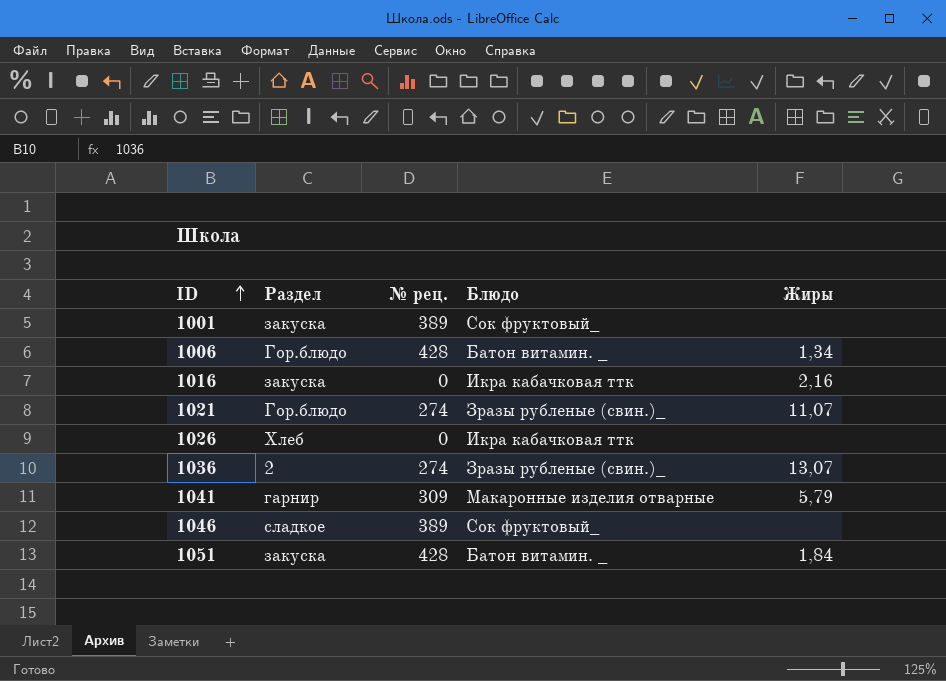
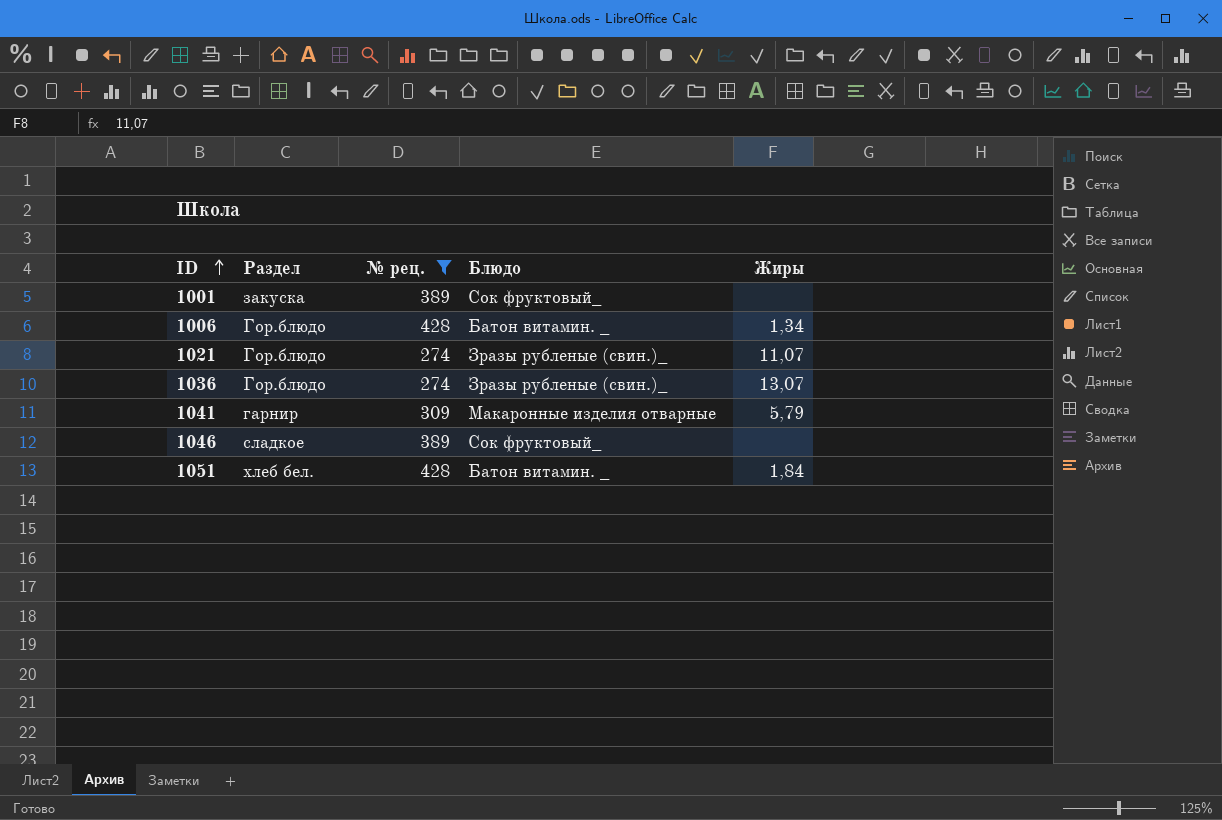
filter: none -> № рец. != 0
1036 | Раздел: 2 -> Гор.блюдо
1051 | Раздел: закуска -> хлеб бел.

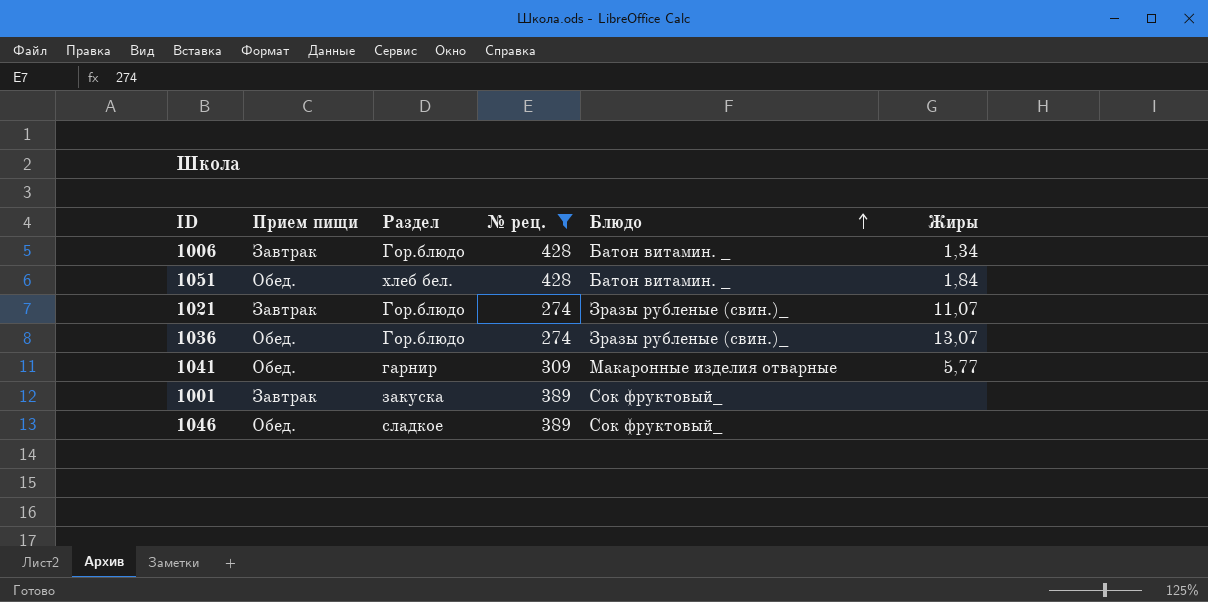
row order: ID ascending -> Блюдо ascending
column Прием пищи | position: none -> 2
1041 | Жиры: 5,79 -> 5,77

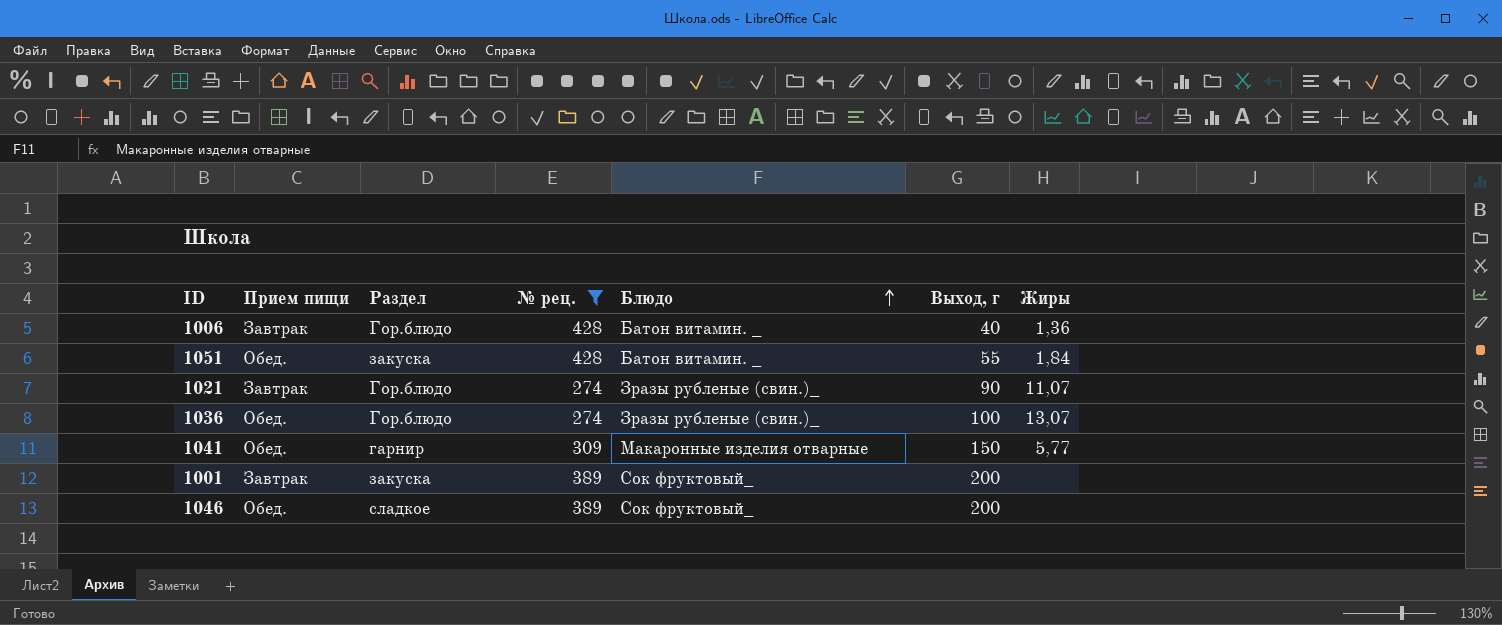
column Выход, г | position: none -> 6
1006 | Жиры: 1,34 -> 1,36
1051 | Раздел: хлеб бел. -> закуска

